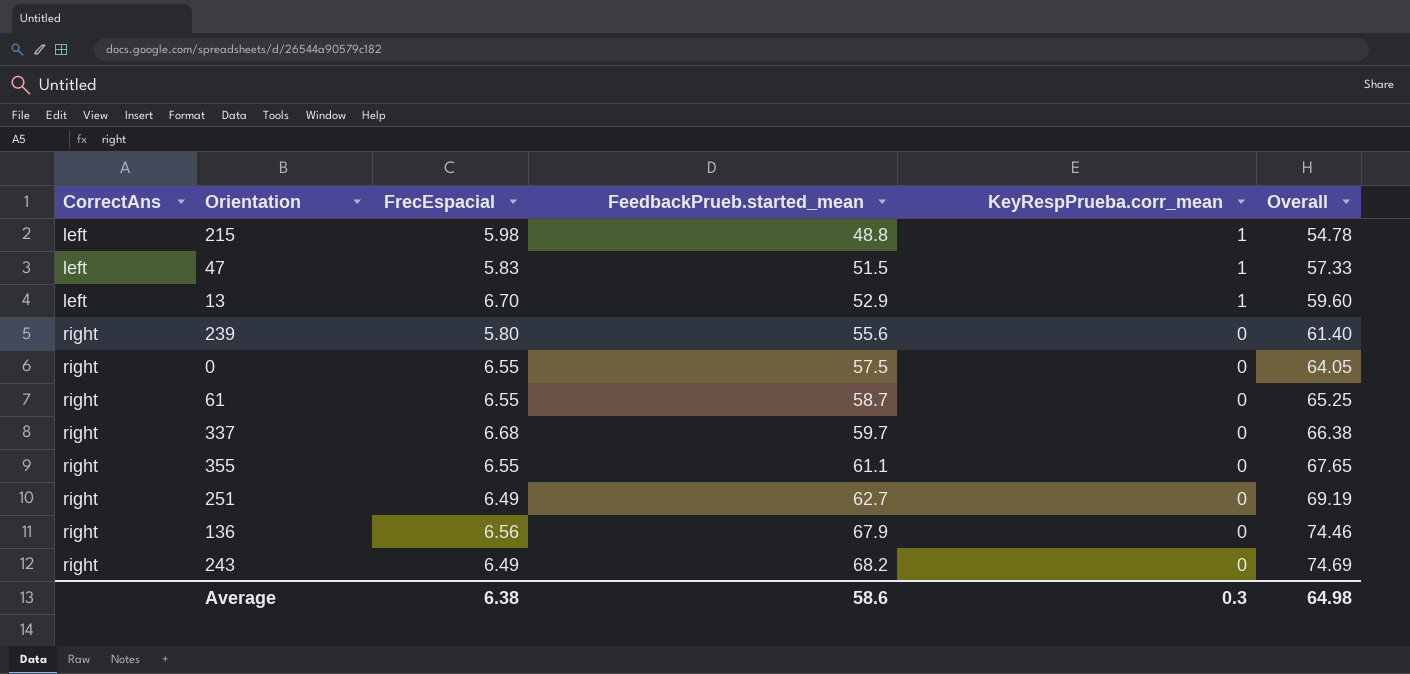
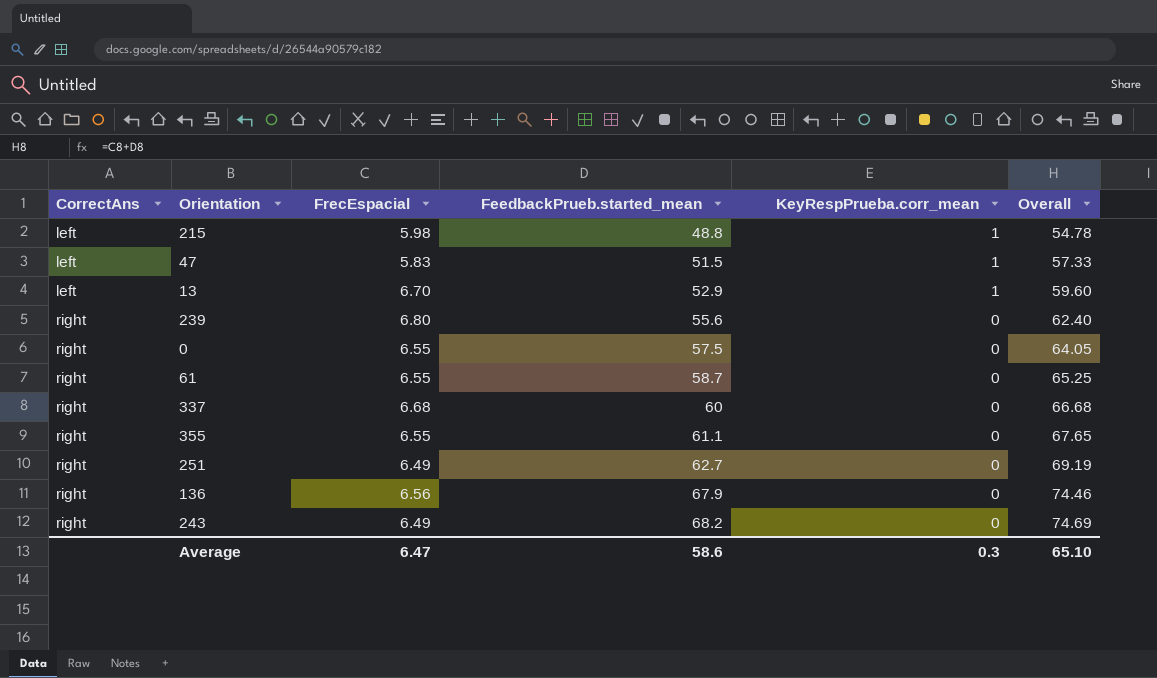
239 | FrecEspacial: 5.80 -> 6.80
239 | Overall: 61.40 -> 62.40
337 | FeedbackPrueb.started_mean: 59.7 -> 60
337 | Overall: 66.38 -> 66.68
Average | FrecEspacial: 6.38 -> 6.47
Average | Overall: 64.98 -> 65.10

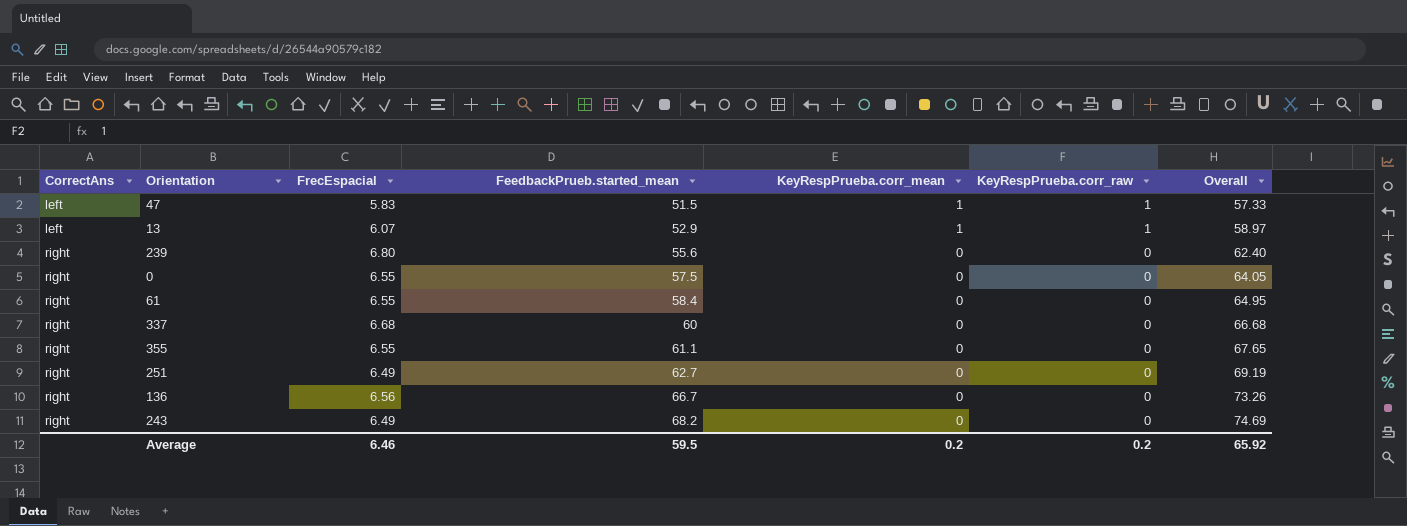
column KeyRespPrueba.corr_raw | position: none -> 6
row 215: left | 5.98 | 48.8 | 1 | 54.78 -> none
13 | FrecEspacial: 6.70 -> 6.07
13 | Overall: 59.60 -> 58.97
61 | FeedbackPrueb.started_mean: 58.7 -> 58.4
61 | Overall: 65.25 -> 64.95
136 | FeedbackPrueb.started_mean: 67.9 -> 66.7
136 | Overall: 74.46 -> 73.26
Average | FrecEspacial: 6.47 -> 6.46
Average | FeedbackPrueb.started_mean: 58.6 -> 59.5
Average | KeyRespPrueba.corr_mean: 0.3 -> 0.2
Average | Overall: 65.10 -> 65.92

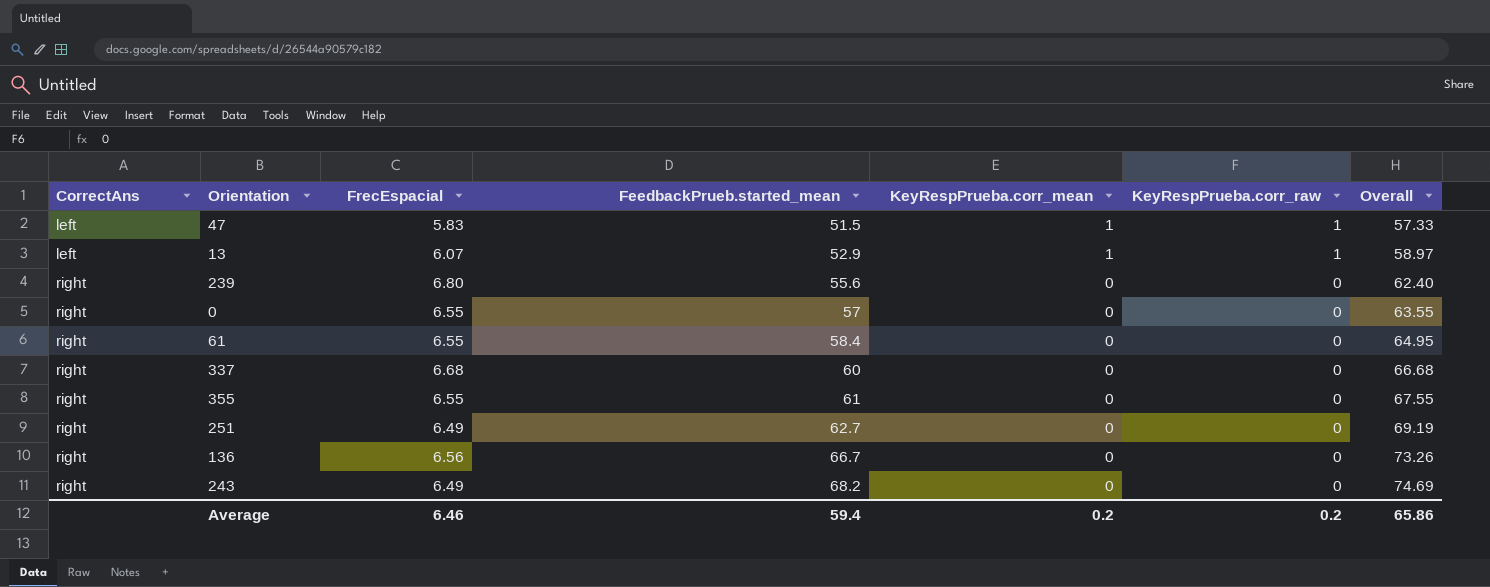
0 | FeedbackPrueb.started_mean: 57.5 -> 57
0 | Overall: 64.05 -> 63.55
355 | FeedbackPrueb.started_mean: 61.1 -> 61
355 | Overall: 67.65 -> 67.55
Average | FeedbackPrueb.started_mean: 59.5 -> 59.4
Average | Overall: 65.92 -> 65.86

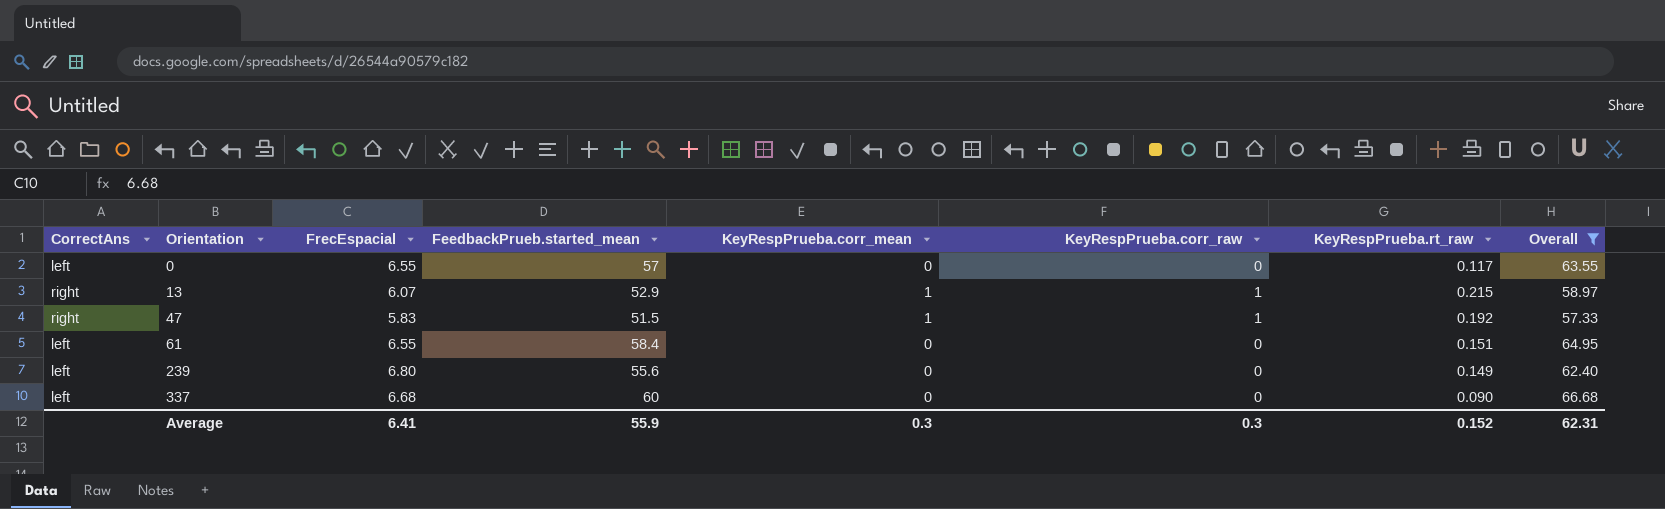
filter: none -> Overall <= 66.68
row order: CorrectAns ascending -> Orientation ascending
column KeyRespPrueba.rt_raw | position: none -> 7
0 | CorrectAns: right -> left
13 | CorrectAns: left -> right
47 | CorrectAns: left -> right
61 | CorrectAns: right -> left
239 | CorrectAns: right -> left
337 | CorrectAns: right -> left
Average | FrecEspacial: 6.46 -> 6.41
Average | FeedbackPrueb.started_mean: 59.4 -> 55.9
Average | KeyRespPrueba.corr_mean: 0.2 -> 0.3
Average | KeyRespPrueba.corr_raw: 0.2 -> 0.3
Average | Overall: 65.86 -> 62.31

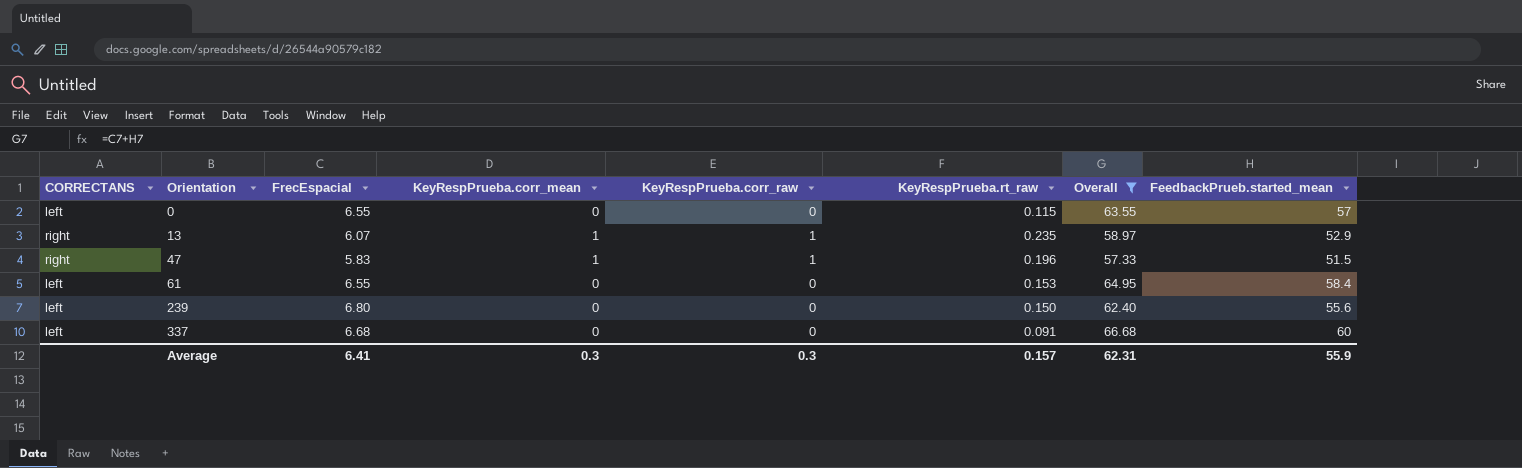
column name: CorrectAns -> CORRECTANS
column FeedbackPrueb.started_mean | position: 4 -> 8
0 | KeyRespPrueba.rt_raw: 0.117 -> 0.115
13 | KeyRespPrueba.rt_raw: 0.215 -> 0.235
47 | KeyRespPrueba.rt_raw: 0.192 -> 0.196
61 | KeyRespPrueba.rt_raw: 0.151 -> 0.153
239 | KeyRespPrueba.rt_raw: 0.149 -> 0.150
337 | KeyRespPrueba.rt_raw: 0.090 -> 0.091
Average | KeyRespPrueba.rt_raw: 0.152 -> 0.157

